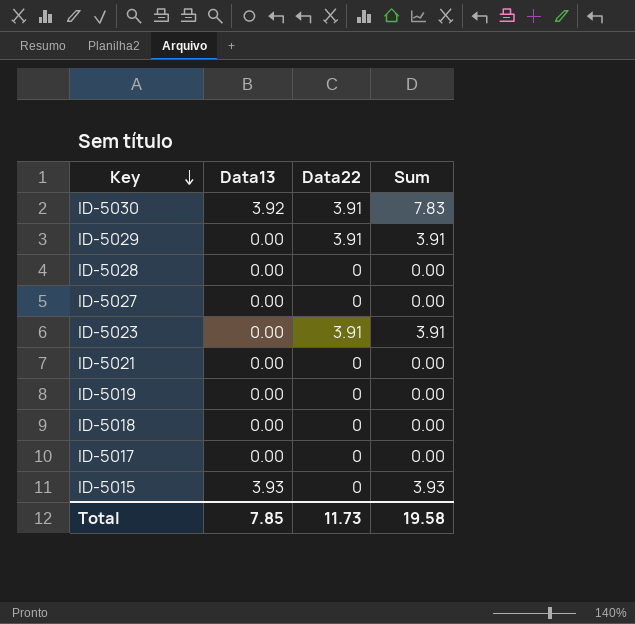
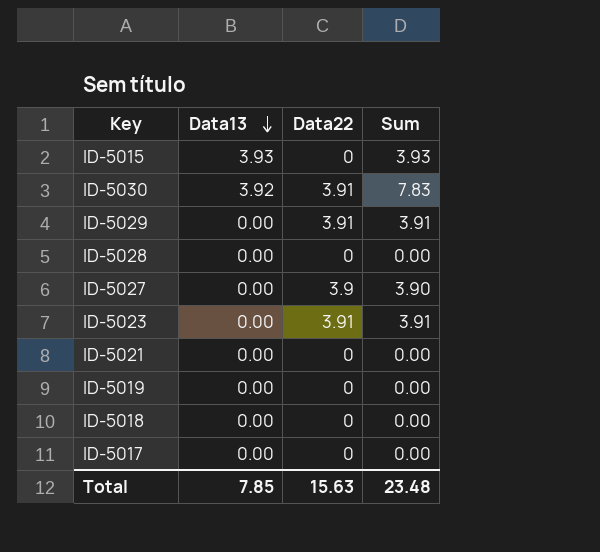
row order: Key descending -> Data13 descending
ID-5027 | Data22: 0 -> 3.9
ID-5027 | Sum: 0.00 -> 3.90
Total | Data22: 11.73 -> 15.63
Total | Sum: 19.58 -> 23.48

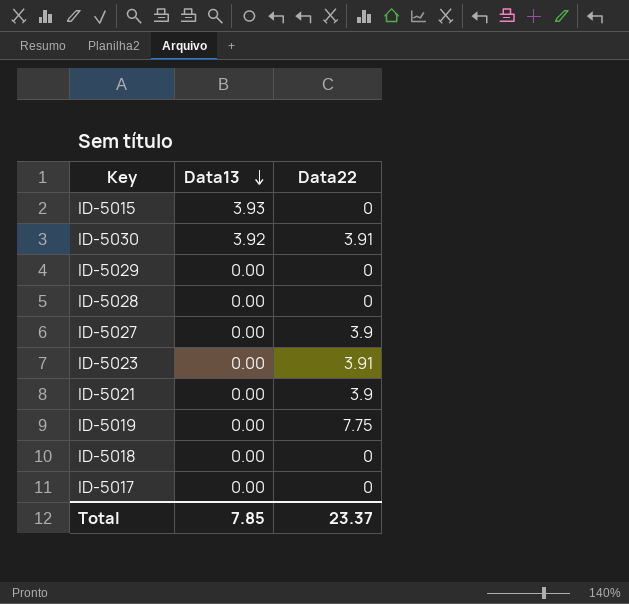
column Sum | formula: [Data13] + [Data22] -> none
ID-5029 | Data22: 3.91 -> 0
ID-5021 | Data22: 0 -> 3.9
ID-5019 | Data22: 0 -> 7.75
Total | Data22: 15.63 -> 23.37

